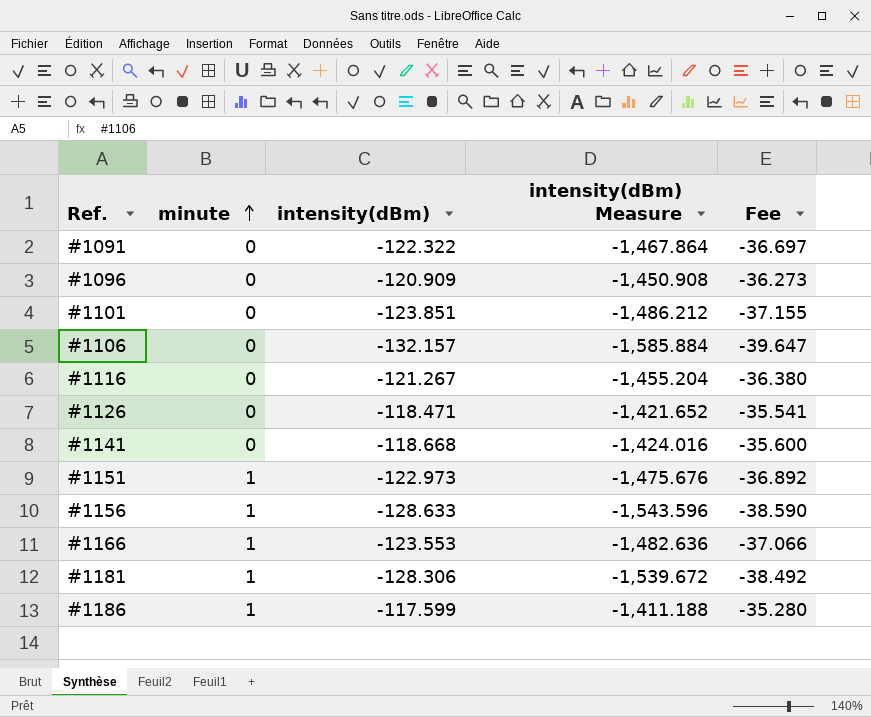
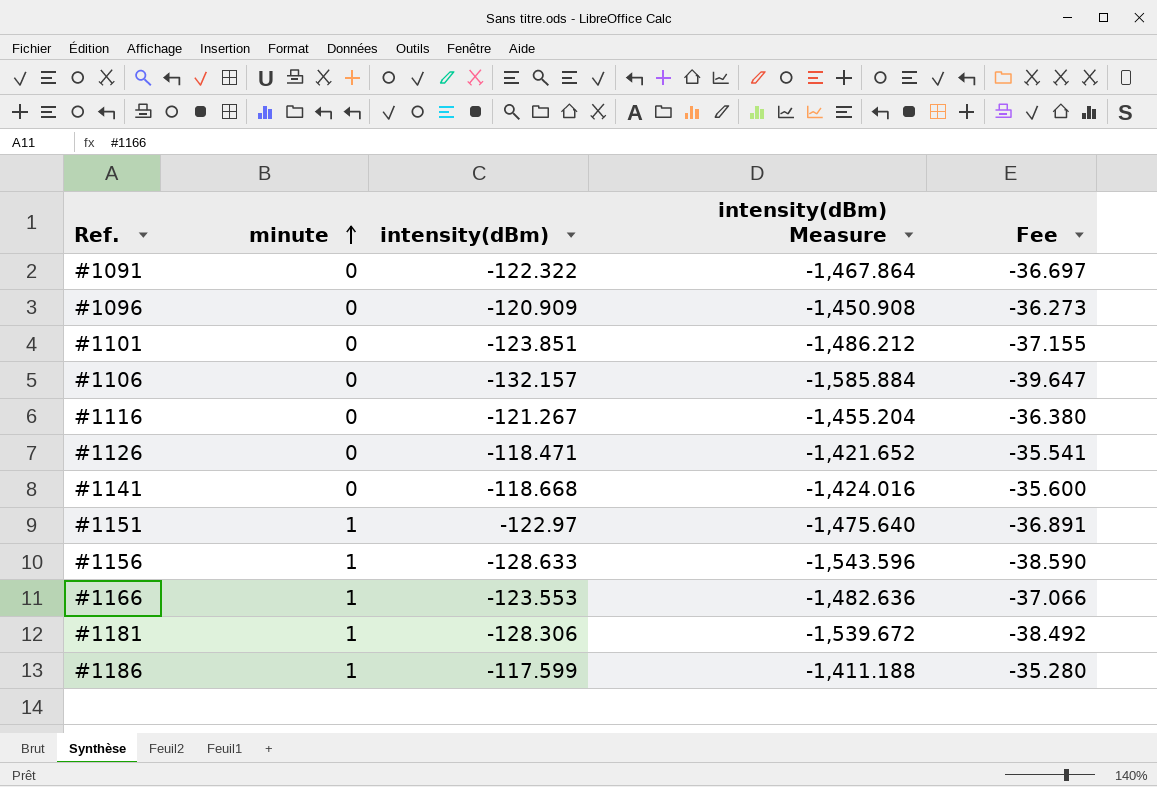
#1151 | intensity(dBm): -122.973 -> -122.97
#1151 | intensity(dBm) Measure: -1,475.676 -> -1,475.640
#1151 | Fee: -36.892 -> -36.891

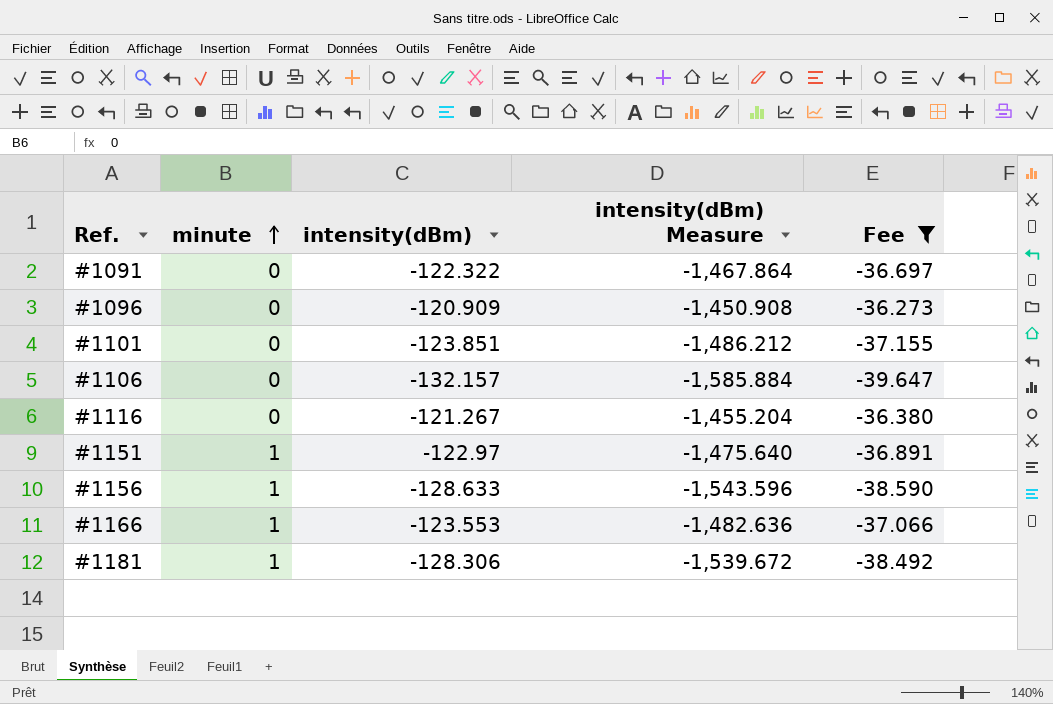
filter: none -> Fee <= -36.273

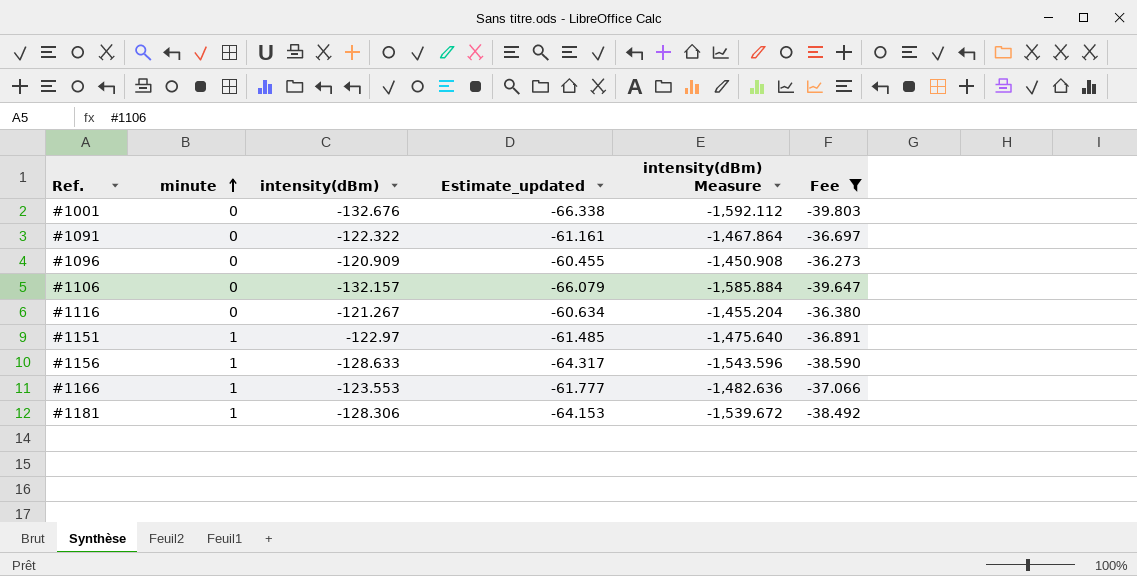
column Estimate_updated | formula: none -> [intensity(dBm)] * 0.5
row #1101: 0 | -123.851 | -1,486.212 | -37.155 -> none
row #1001: none -> 0 | -132.676 | -66.338 | -1,592.112 | -39.803

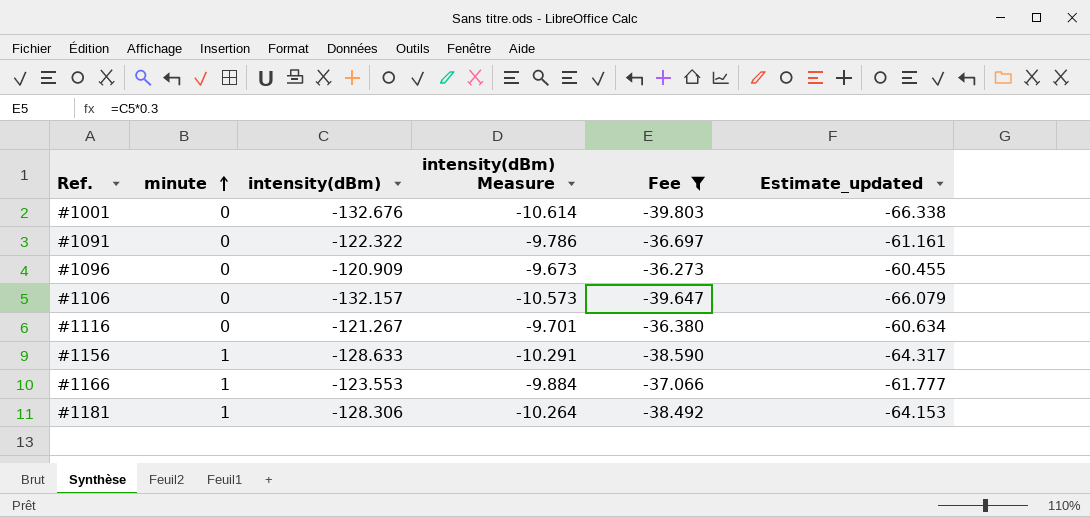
column intensity(dBm) Measure | formula: [intensity(dBm)] * 12 -> [intensity(dBm)] * 0.08
column Estimate_updated | position: 4 -> 6
row #1151: 1 | -122.97 | -61.485 | -1,475.640 | -36.891 -> none

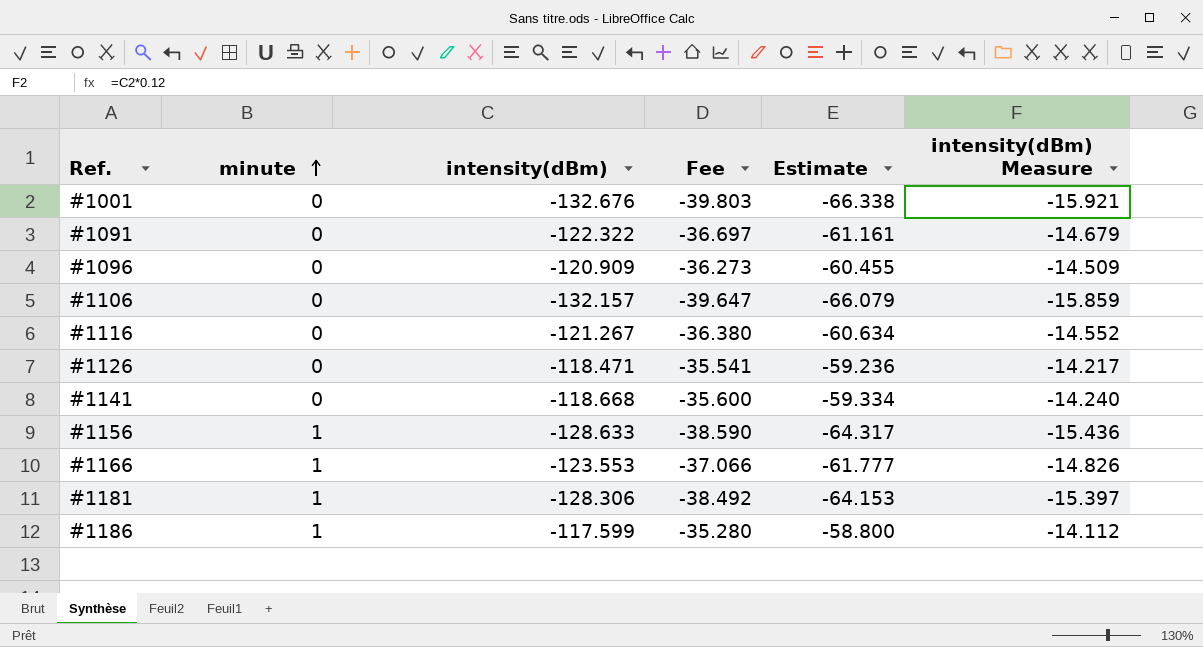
filter: Fee <= -36.273 -> none
column name: Estimate_updated -> Estimate
column intensity(dBm) Measure | formula: [intensity(dBm)] * 0.08 -> [intensity(dBm)] * 0.12
column intensity(dBm) Measure | position: 4 -> 6

